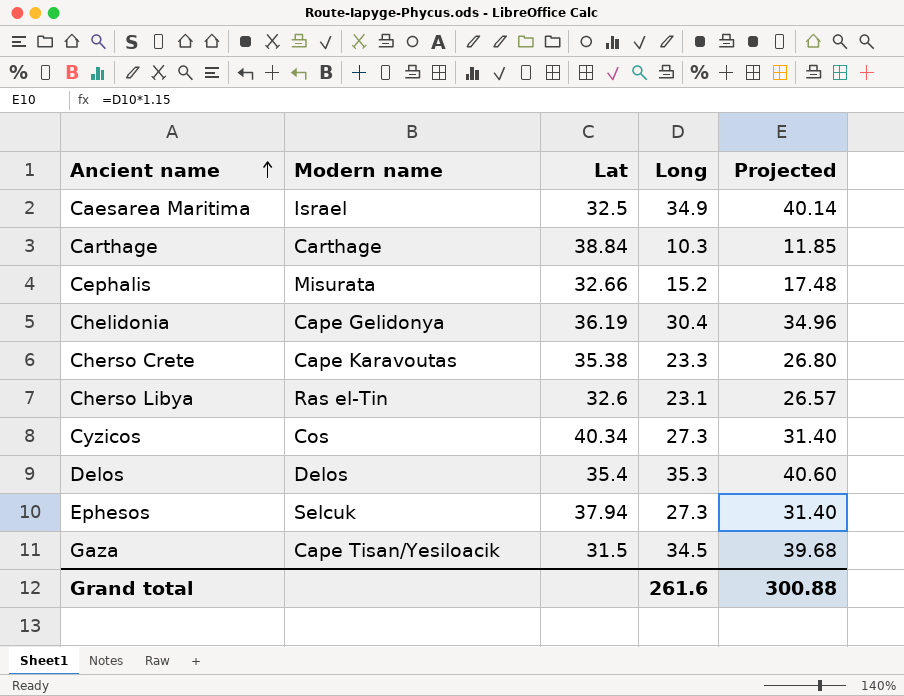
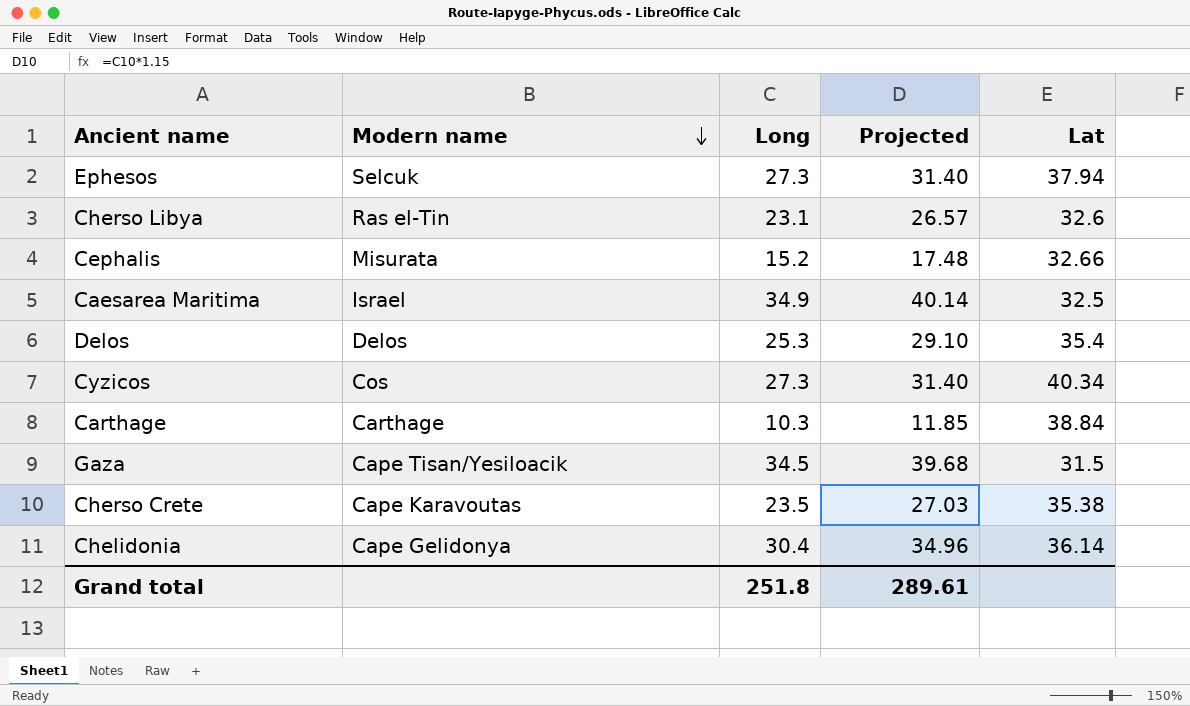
row order: Ancient name ascending -> Modern name descending
column Lat | position: 3 -> 5
Delos | Long: 35.3 -> 25.3
Delos | Projected: 40.60 -> 29.10
Cherso Crete | Long: 23.3 -> 23.5
Cherso Crete | Projected: 26.80 -> 27.03
Chelidonia | Lat: 36.19 -> 36.14
Grand total | Long: 261.6 -> 251.8
Grand total | Projected: 300.88 -> 289.61

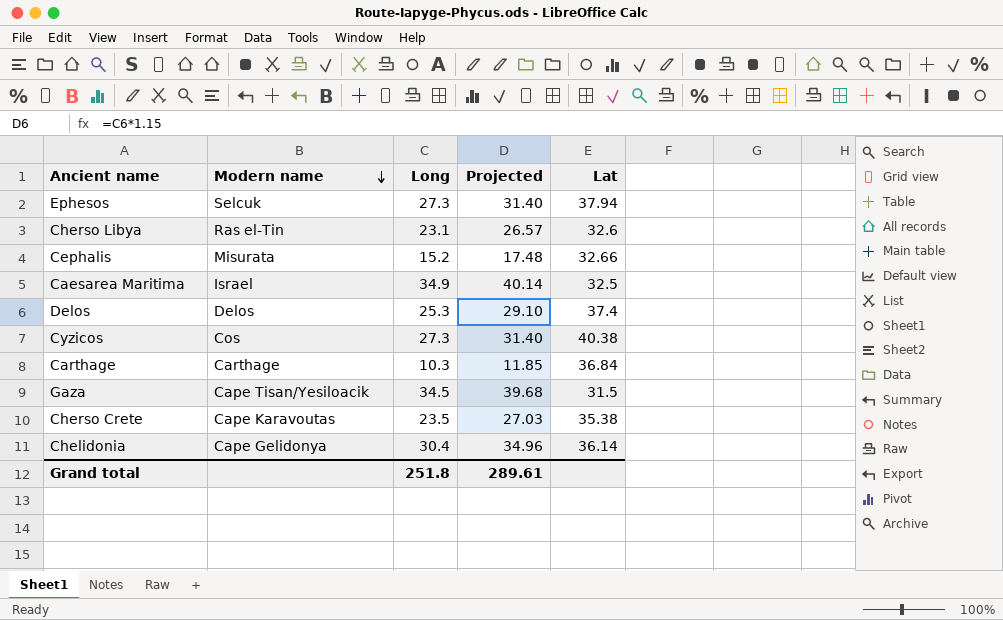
Delos | Lat: 35.4 -> 37.4
Cyzicos | Lat: 40.34 -> 40.38
Carthage | Lat: 38.84 -> 36.84

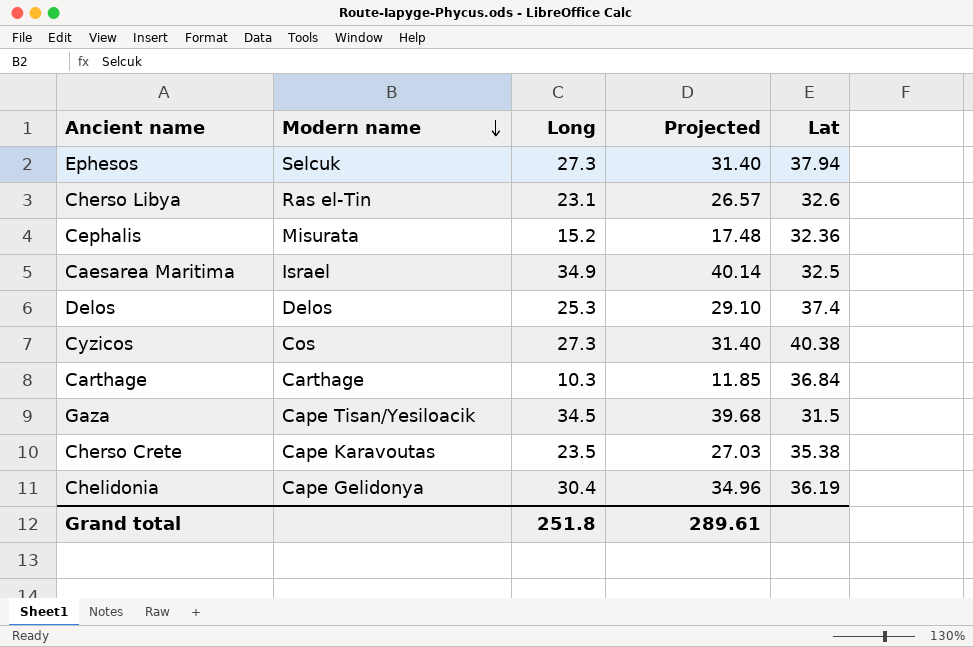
Cephalis | Lat: 32.66 -> 32.36
Chelidonia | Lat: 36.14 -> 36.19

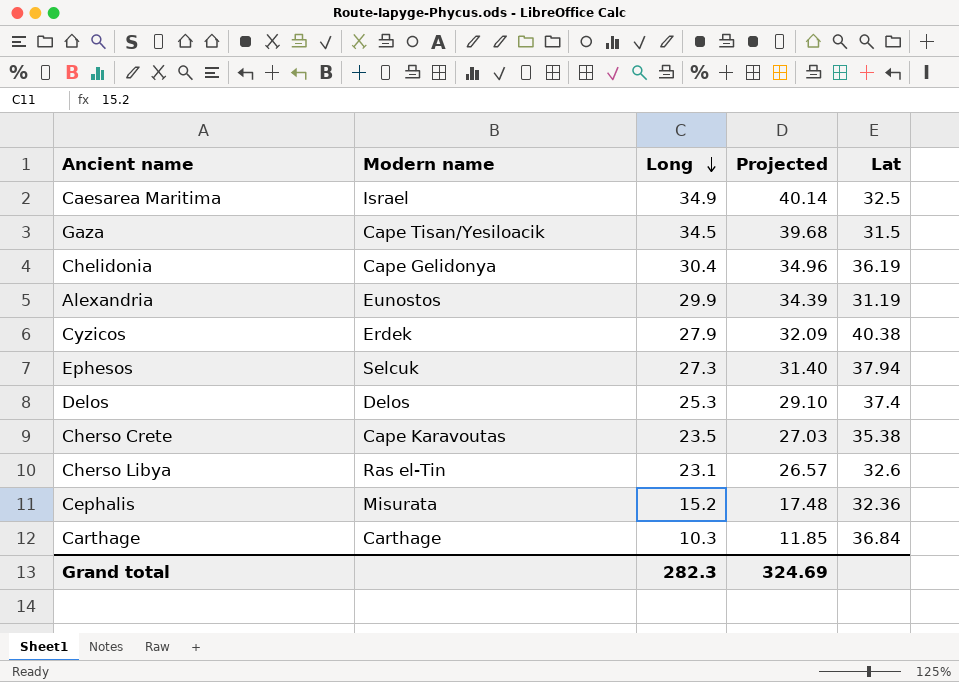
row order: Modern name descending -> Long descending
row Alexandria: none -> Eunostos | 29.9 | 34.39 | 31.19
Cyzicos | Modern name: Cos -> Erdek
Cyzicos | Long: 27.3 -> 27.9
Cyzicos | Projected: 31.40 -> 32.09
Grand total | Long: 251.8 -> 282.3
Grand total | Projected: 289.61 -> 324.69

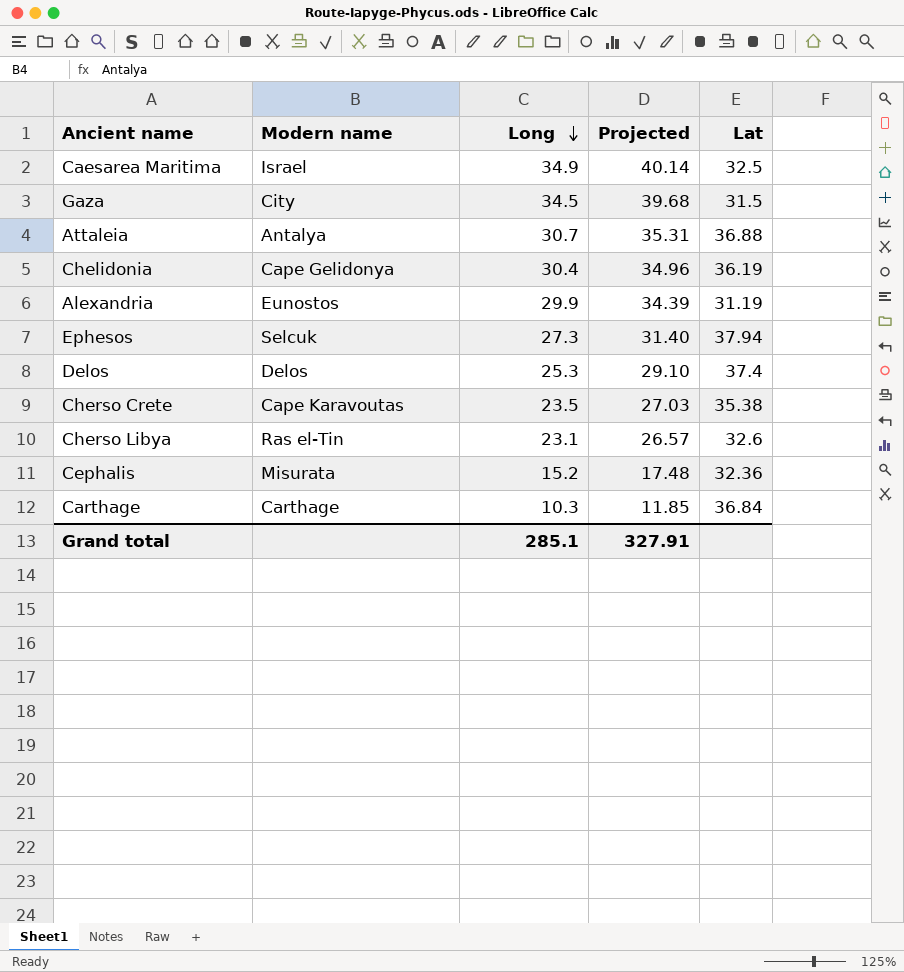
row Cyzicos: Erdek | 27.9 | 32.09 | 40.38 -> none
Gaza | Modern name: Cape Tisan/Yesiloacik -> City
row Attaleia: none -> Antalya | 30.7 | 35.31 | 36.88
Grand total | Long: 282.3 -> 285.1
Grand total | Projected: 324.69 -> 327.91

